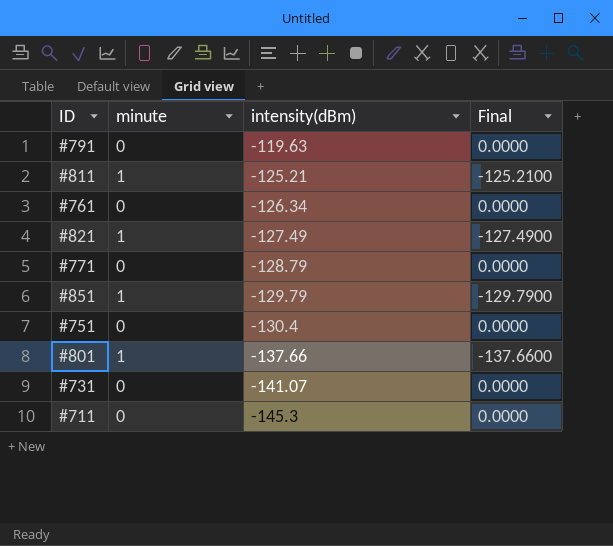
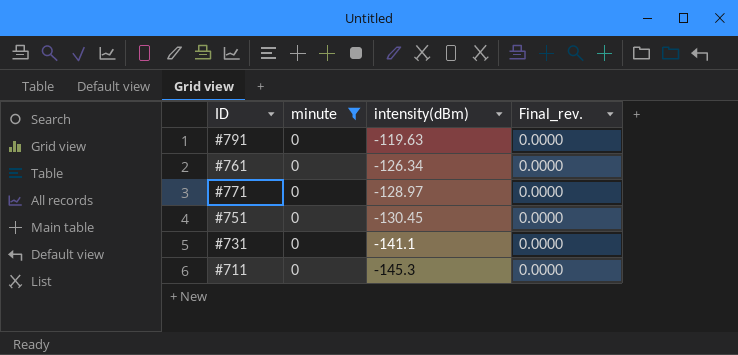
filter: none -> minute = 0
column name: Final -> Final_rev.
#771 | intensity(dBm): -128.79 -> -128.97
#751 | intensity(dBm): -130.4 -> -130.45
#731 | intensity(dBm): -141.07 -> -141.1

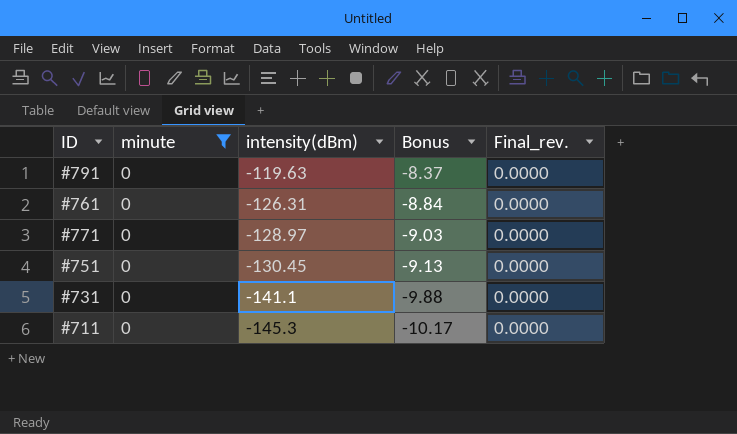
column Bonus | formula: none -> [intensity(dBm)] * 0.07
#761 | intensity(dBm): -126.34 -> -126.31

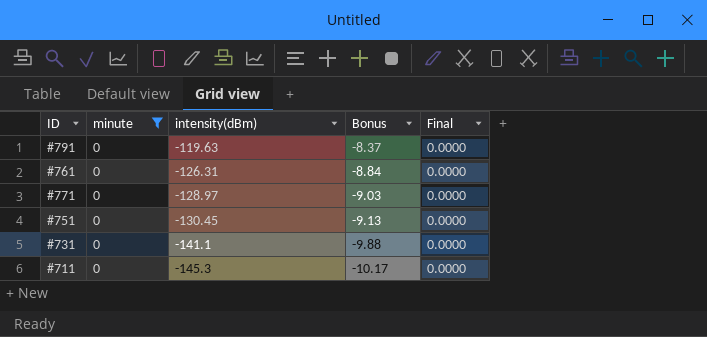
column name: Final_rev. -> Final

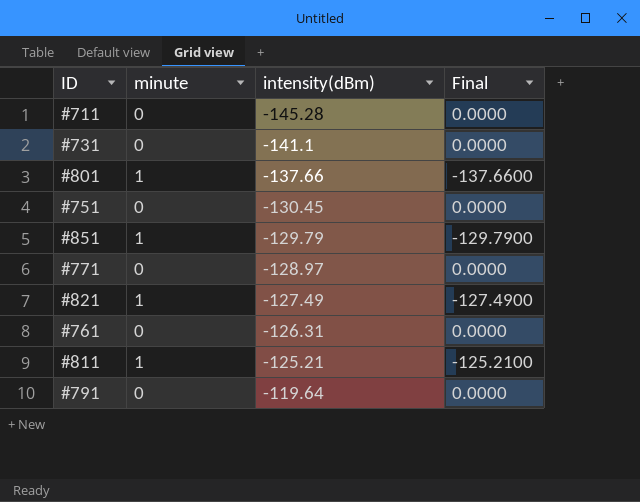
filter: minute = 0 -> none
row order: intensity(dBm) descending -> intensity(dBm) ascending
column Bonus | formula: [intensity(dBm)] * 0.07 -> none
#711 | intensity(dBm): -145.3 -> -145.28
#791 | intensity(dBm): -119.63 -> -119.64

